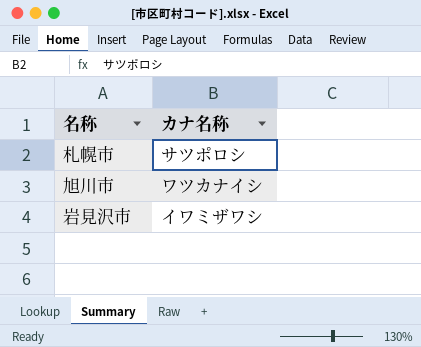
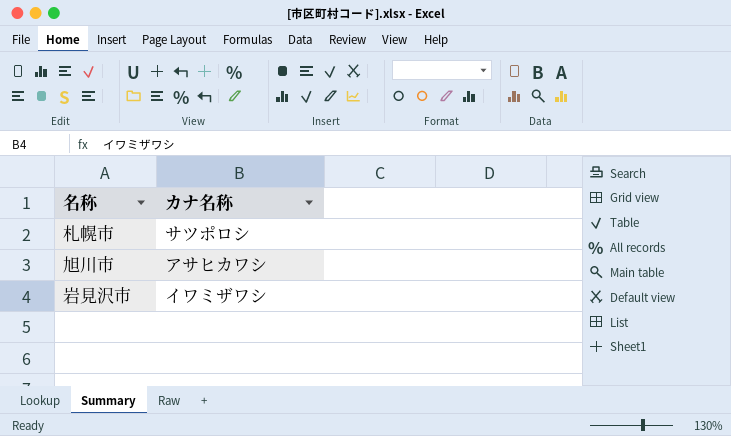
旭川市 | カナ名称: ワツカナイシ -> アサヒカワシ

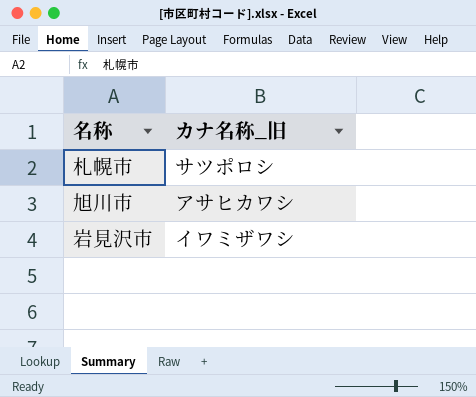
column name: カナ名称 -> カナ名称_旧

